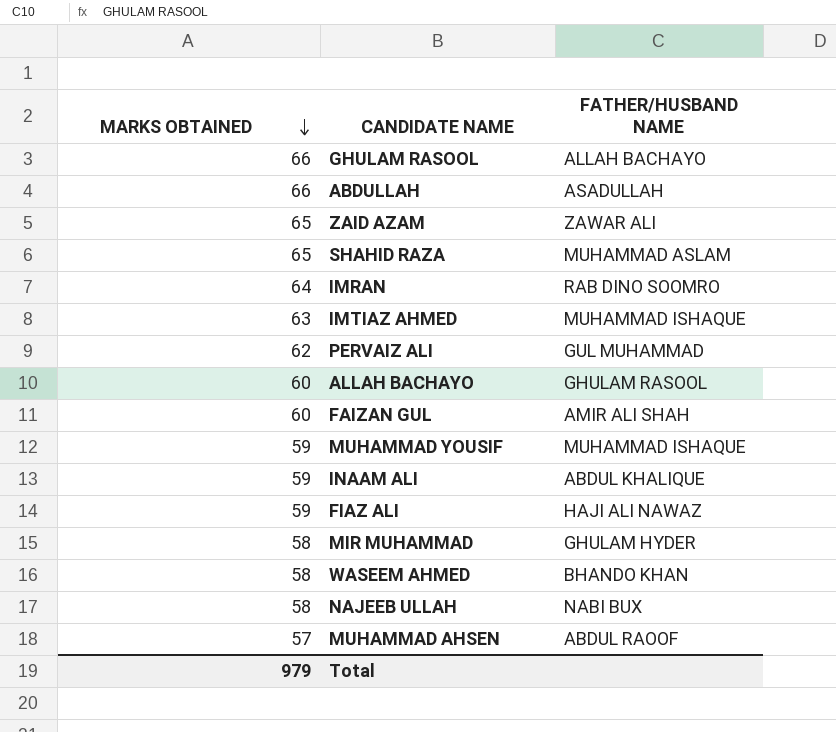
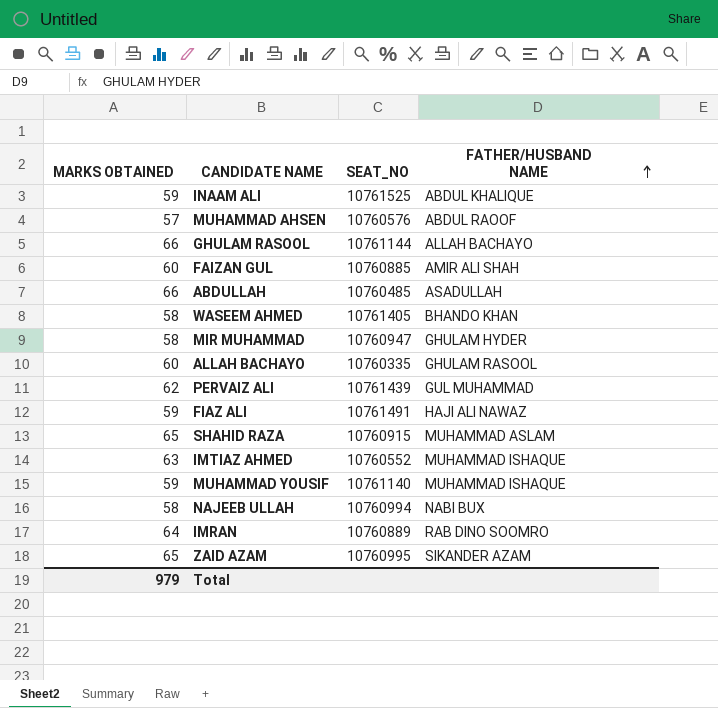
row order: MARKS OBTAINED descending -> FATHER/HUSBAND NAME ascending
column SEAT_NO | position: none -> 3
ZAID AZAM | FATHER/HUSBAND NAME: ZAWAR ALI -> SIKANDER AZAM

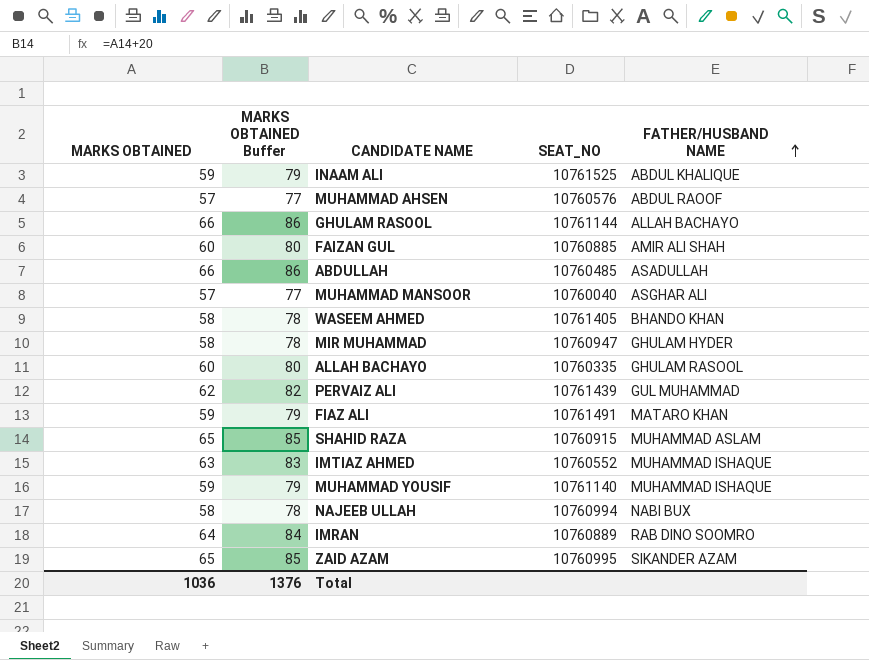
column MARKS OBTAINED Buffer | formula: none -> [MARKS OBTAINED] + 20
row MUHAMMAD MANSOOR: none -> 57 | 77 | 10760040 | ASGHAR ALI
FIAZ ALI | FATHER/HUSBAND NAME: HAJI ALI NAWAZ -> MATARO KHAN
Total | MARKS OBTAINED: 979 -> 1036

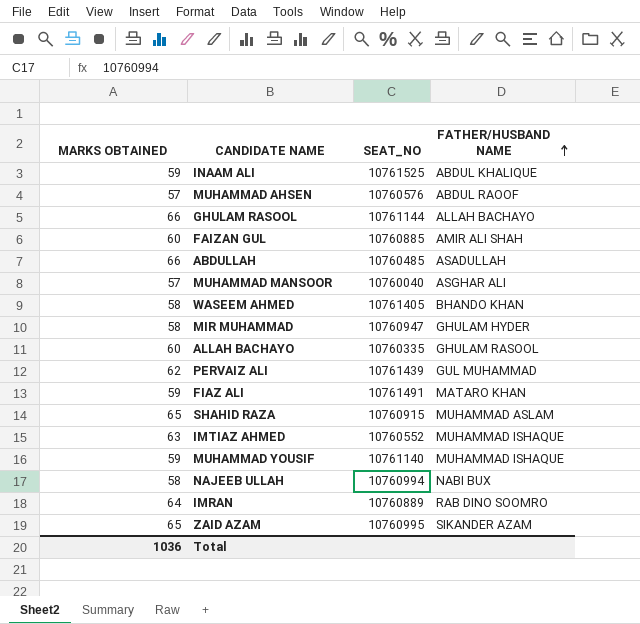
column MARKS OBTAINED Buffer | formula: [MARKS OBTAINED] + 20 -> none

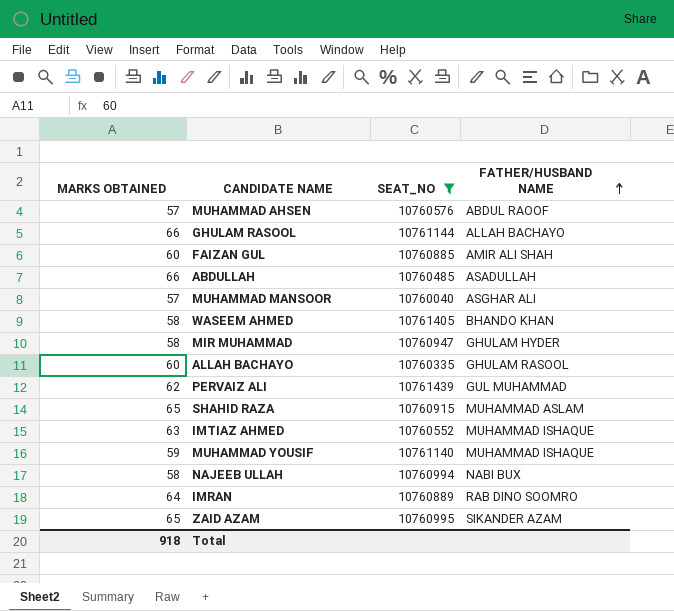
filter: none -> SEAT_NO <= 10761439
Total | MARKS OBTAINED: 1036 -> 918

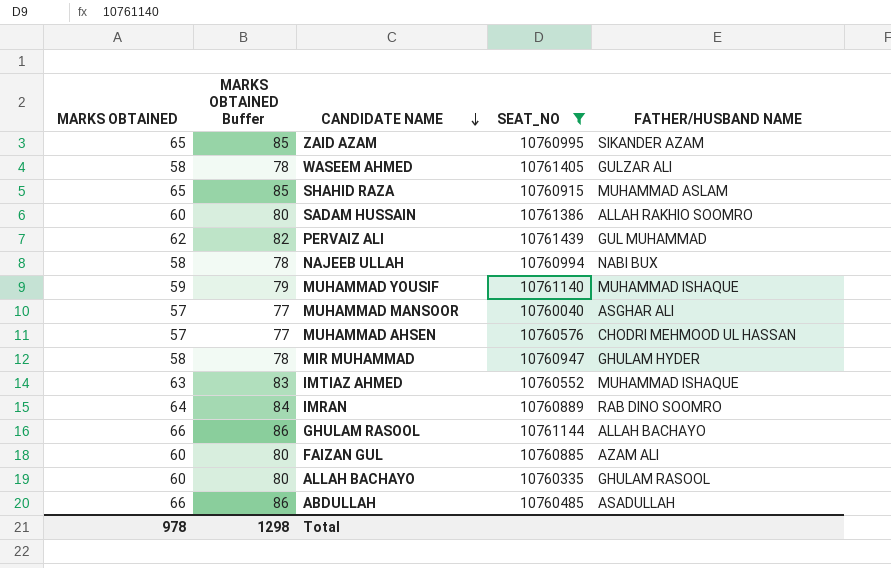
row order: FATHER/HUSBAND NAME ascending -> CANDIDATE NAME descending
column MARKS OBTAINED Buffer | formula: none -> [MARKS OBTAINED] + 20
WASEEM AHMED | FATHER/HUSBAND NAME: BHANDO KHAN -> GULZAR ALI
row SADAM HUSSAIN: none -> 60 | 80 | 10761386 | ALLAH RAKHIO SOOMRO
MUHAMMAD AHSEN | FATHER/HUSBAND NAME: ABDUL RAOOF -> CHODRI MEHMOOD UL HASSAN
FAIZAN GUL | FATHER/HUSBAND NAME: AMIR ALI SHAH -> AZAM ALI
Total | MARKS OBTAINED: 918 -> 978

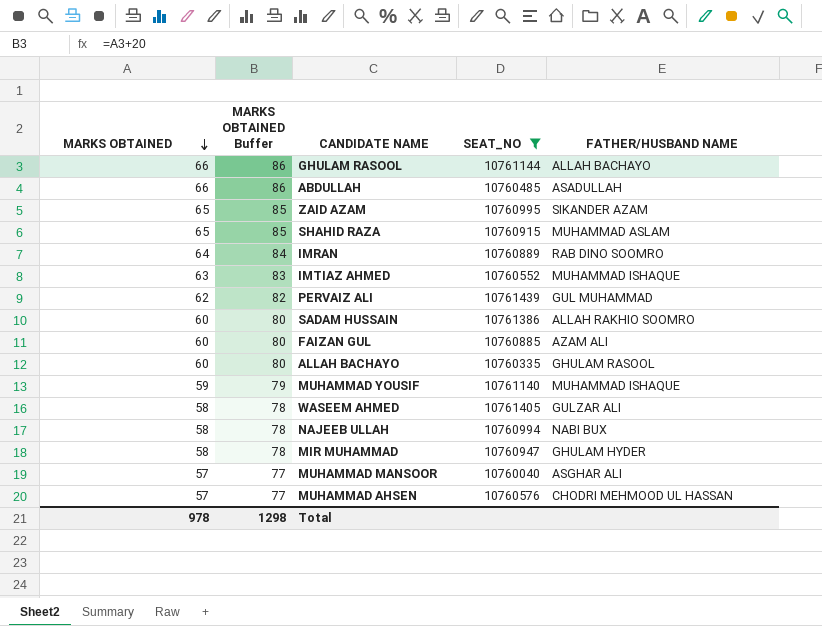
row order: CANDIDATE NAME descending -> MARKS OBTAINED descending

